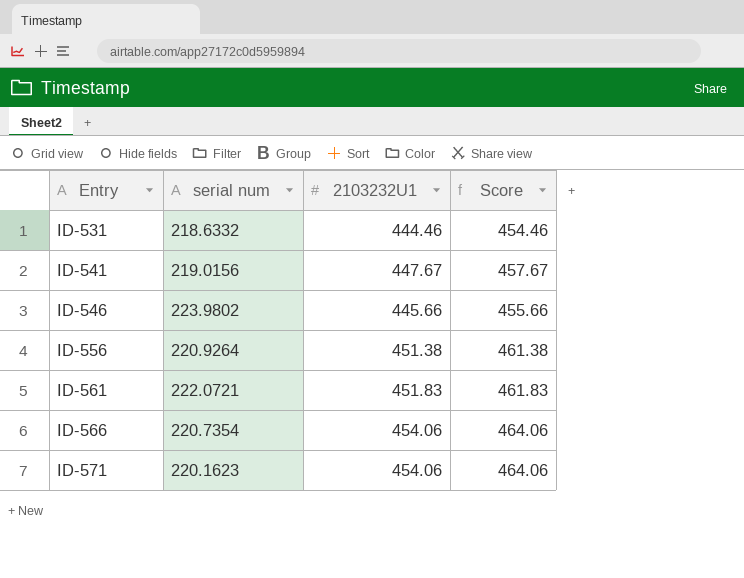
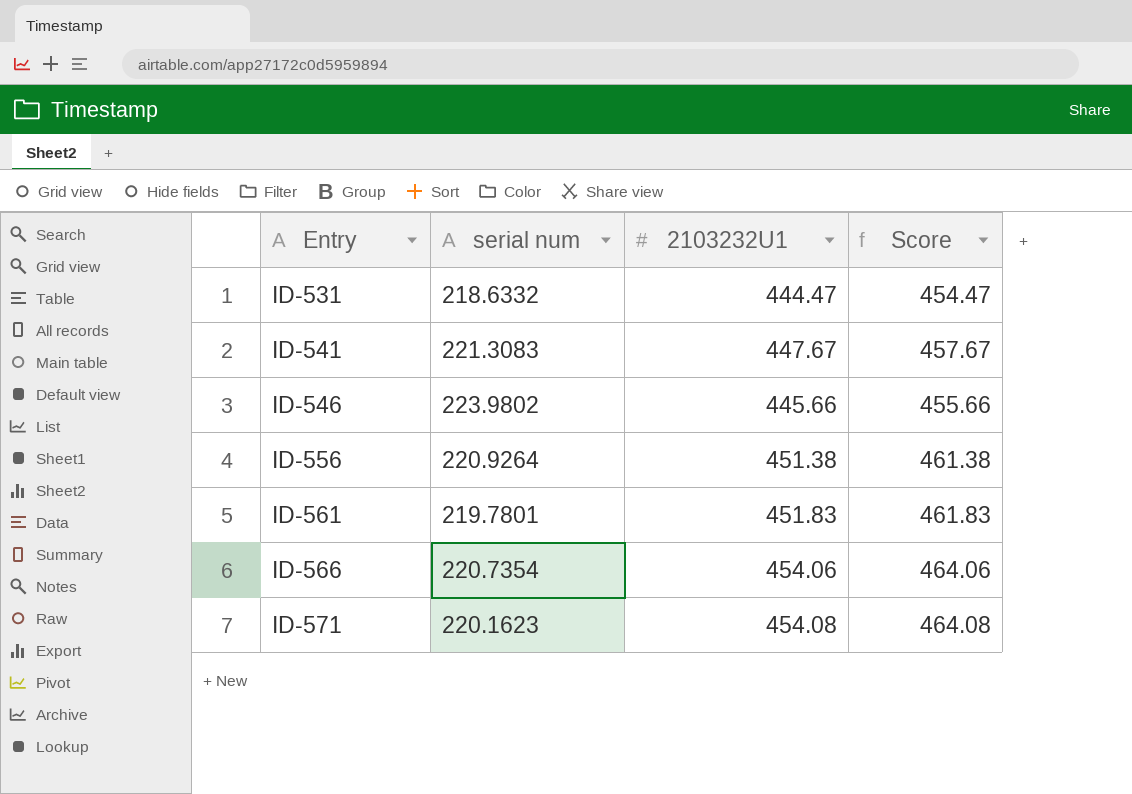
ID-531 | 2103232U1: 444.46 -> 444.47
ID-531 | Score: 454.46 -> 454.47
ID-541 | serial num: 219.0156 -> 221.3083
ID-561 | serial num: 222.0721 -> 219.7801
ID-571 | 2103232U1: 454.06 -> 454.08
ID-571 | Score: 464.06 -> 464.08

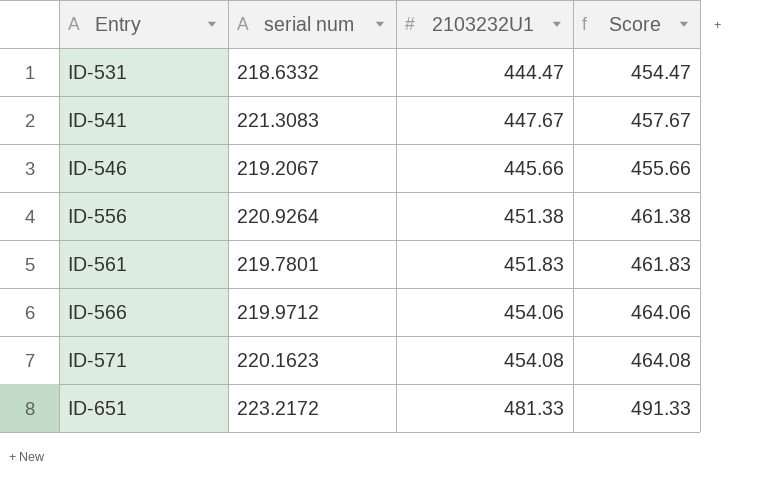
ID-546 | serial num: 223.9802 -> 219.2067
ID-566 | serial num: 220.7354 -> 219.9712
row ID-651: none -> 223.2172 | 481.33 | 491.33

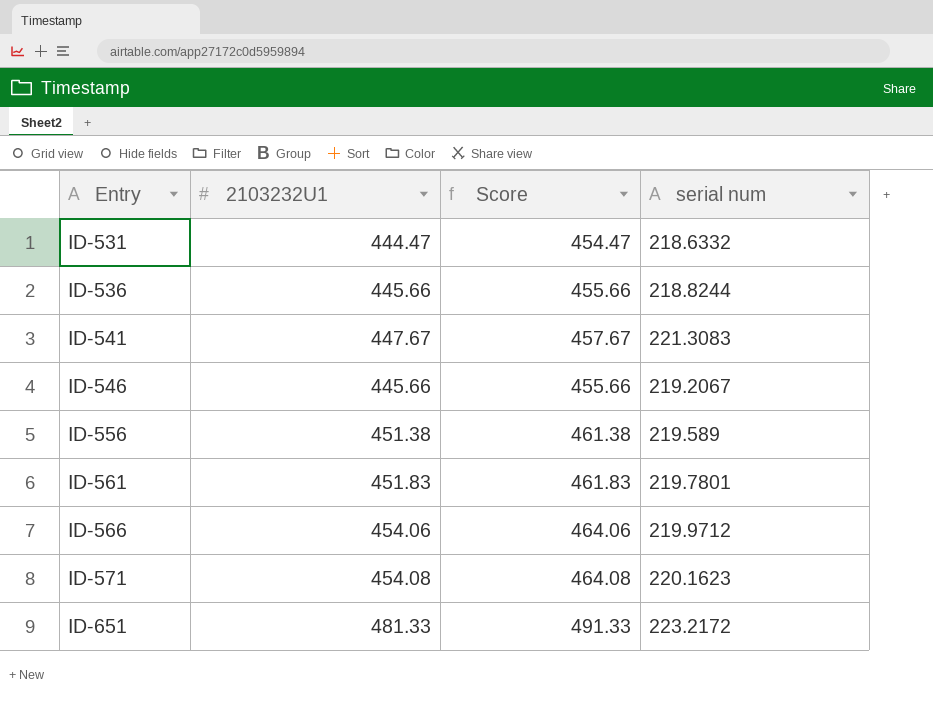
column serial num | position: 2 -> 4
row ID-536: none -> 445.66 | 455.66 | 218.8244
ID-556 | serial num: 220.9264 -> 219.589

